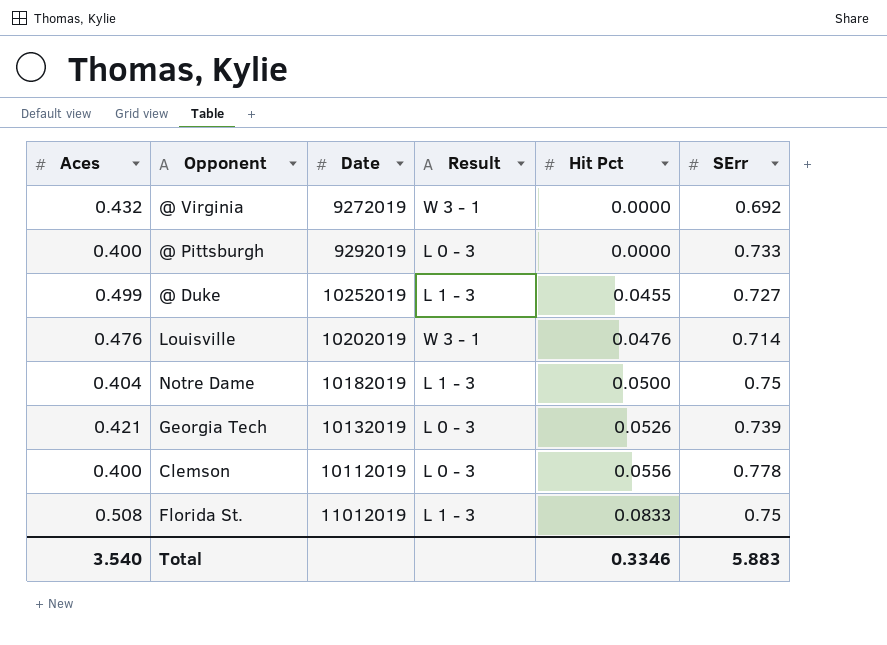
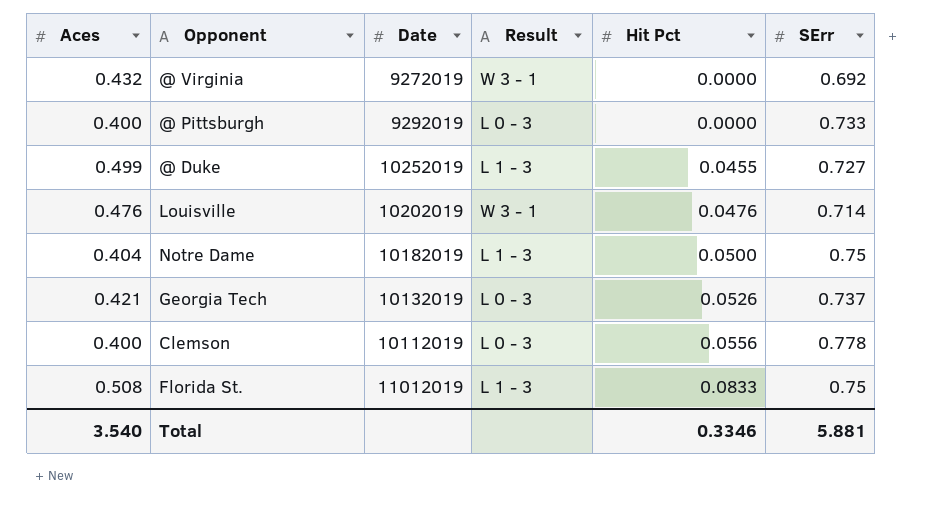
Georgia Tech | SErr: 0.739 -> 0.737
Total | SErr: 5.883 -> 5.881

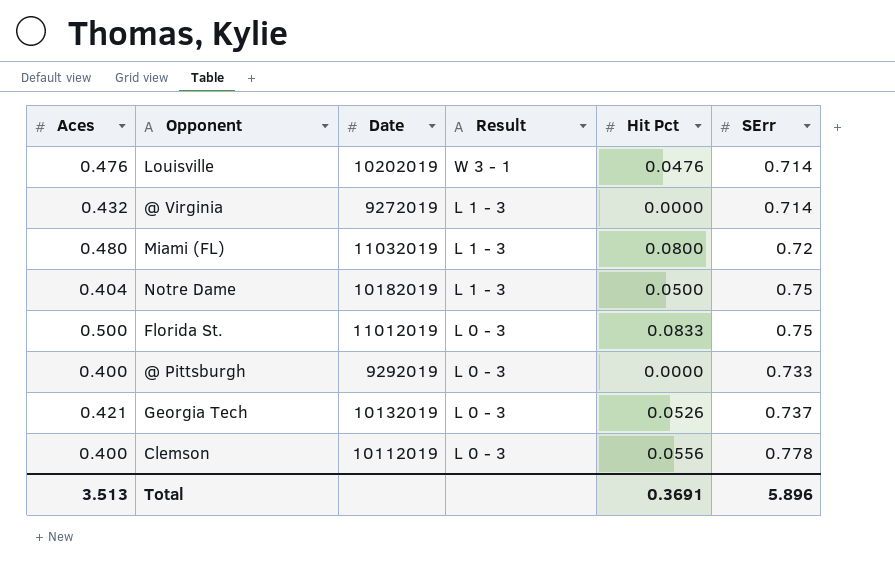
row order: Hit Pct ascending -> Result descending
row @ Duke: 0.499 | 10252019 | L 1 - 3 | 0.0455 | 0.727 -> none
@ Virginia | Result: W 3 - 1 -> L 1 - 3
@ Virginia | SErr: 0.692 -> 0.714
row Miami (FL): none -> 0.480 | 11032019 | L 1 - 3 | 0.0800 | 0.72
Florida St. | Aces: 0.508 -> 0.500
Florida St. | Result: L 1 - 3 -> L 0 - 3
Total | Aces: 3.540 -> 3.513
Total | Hit Pct: 0.3346 -> 0.3691
Total | SErr: 5.881 -> 5.896

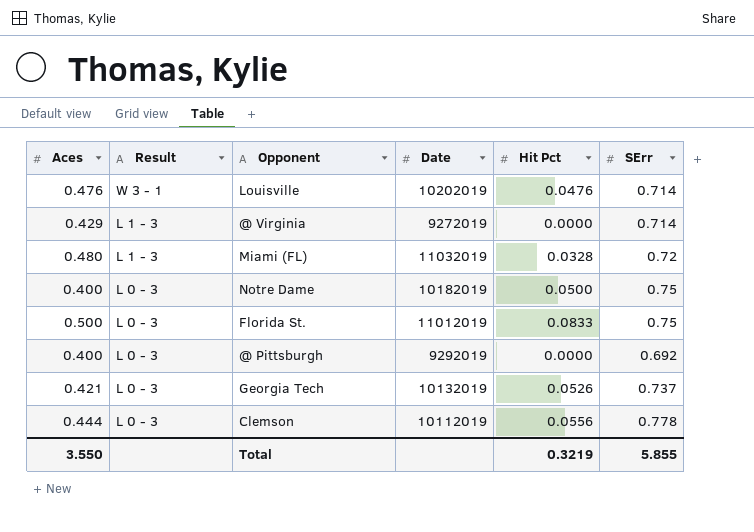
column Result | position: 4 -> 2
@ Virginia | Aces: 0.432 -> 0.429
Miami (FL) | Hit Pct: 0.0800 -> 0.0328
Notre Dame | Aces: 0.404 -> 0.400
Notre Dame | Result: L 1 - 3 -> L 0 - 3
@ Pittsburgh | SErr: 0.733 -> 0.692
Clemson | Aces: 0.400 -> 0.444
Total | Aces: 3.513 -> 3.550
Total | Hit Pct: 0.3691 -> 0.3219
Total | SErr: 5.896 -> 5.855

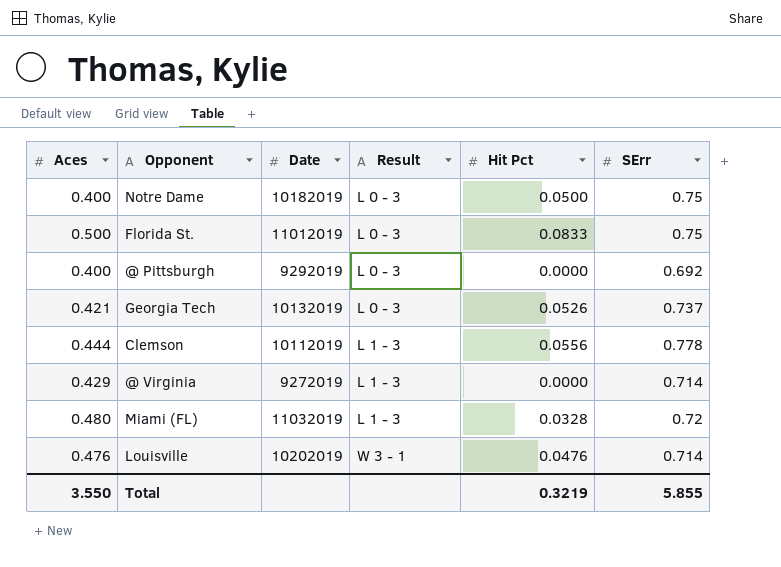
row order: Result descending -> Result ascending
column Result | position: 2 -> 4
Clemson | Result: L 0 - 3 -> L 1 - 3

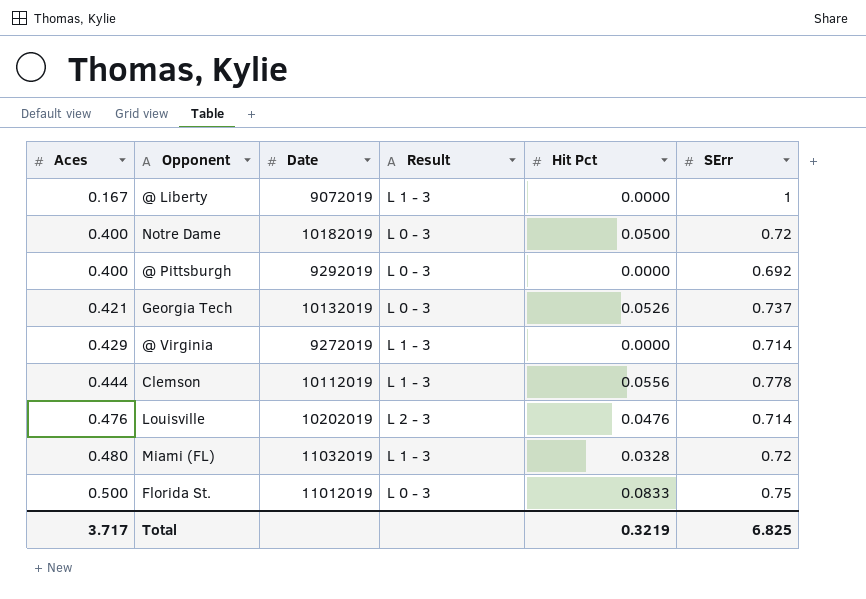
row order: Result ascending -> Aces ascending
row @ Liberty: none -> 0.167 | 9072019 | L 1 - 3 | 0.0000 | 1
Notre Dame | SErr: 0.75 -> 0.72
Louisville | Result: W 3 - 1 -> L 2 - 3
Total | Aces: 3.550 -> 3.717
Total | SErr: 5.855 -> 6.825

